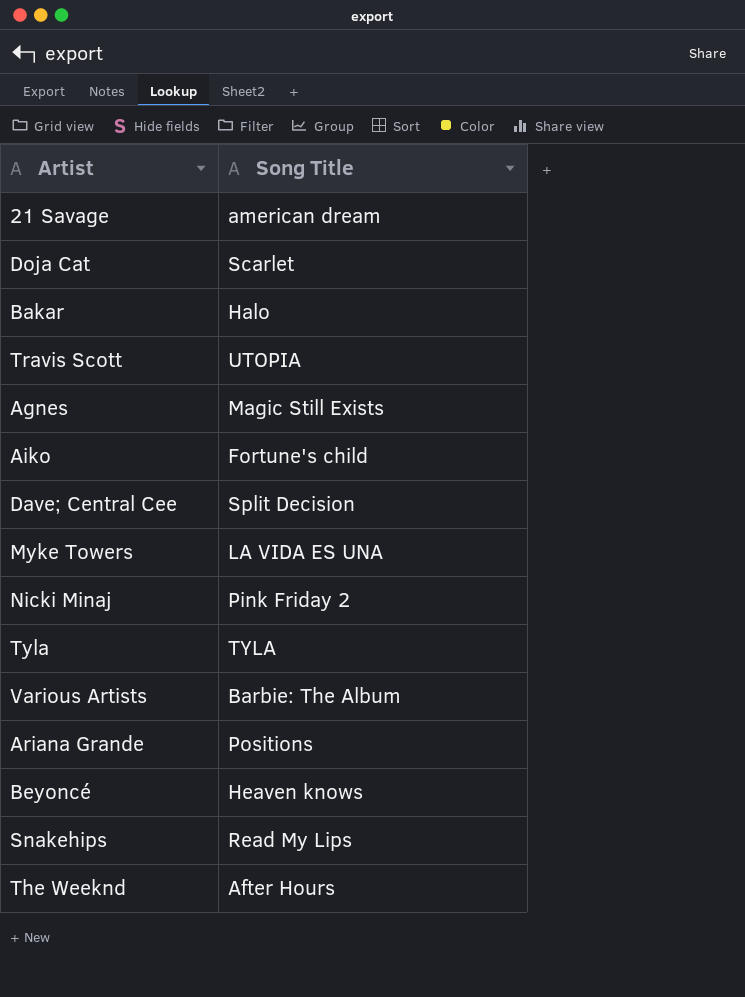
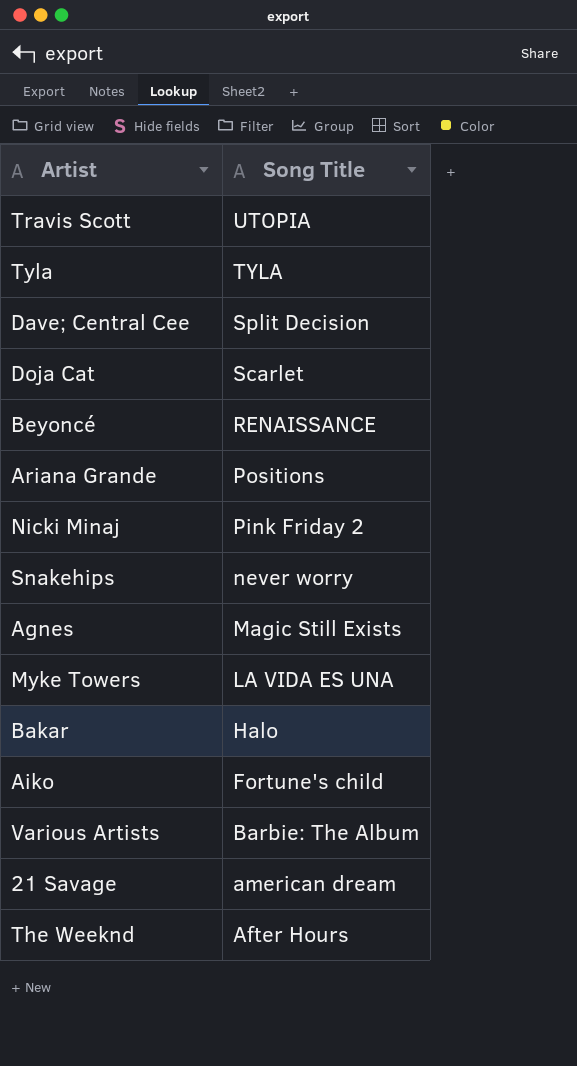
row order: none -> Song Title descending
Beyoncé | Song Title: Heaven knows -> RENAISSANCE
Snakehips | Song Title: Read My Lips -> never worry

